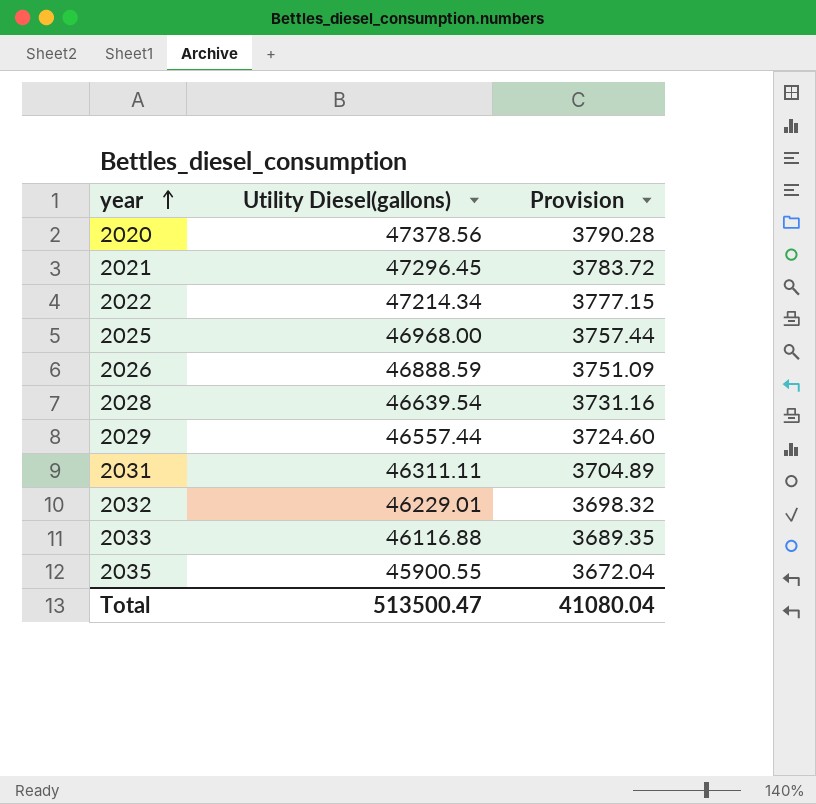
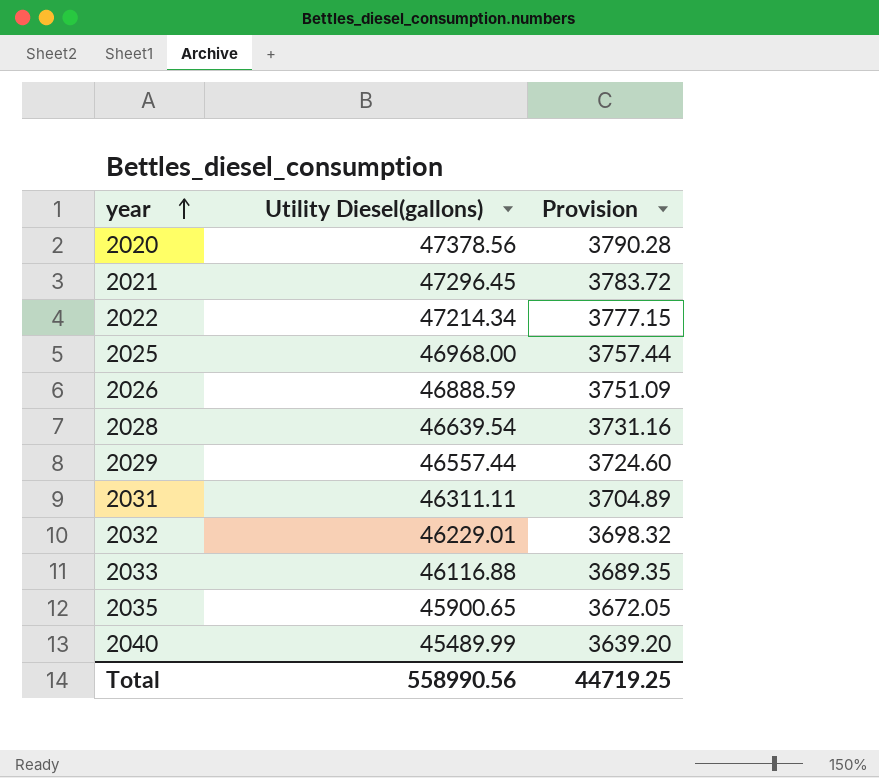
2035 | Utility Diesel(gallons): 45900.55 -> 45900.65
2035 | Provision: 3672.04 -> 3672.05
row 2040: none -> 45489.99 | 3639.20
Total | Utility Diesel(gallons): 513500.47 -> 558990.56
Total | Provision: 41080.04 -> 44719.25

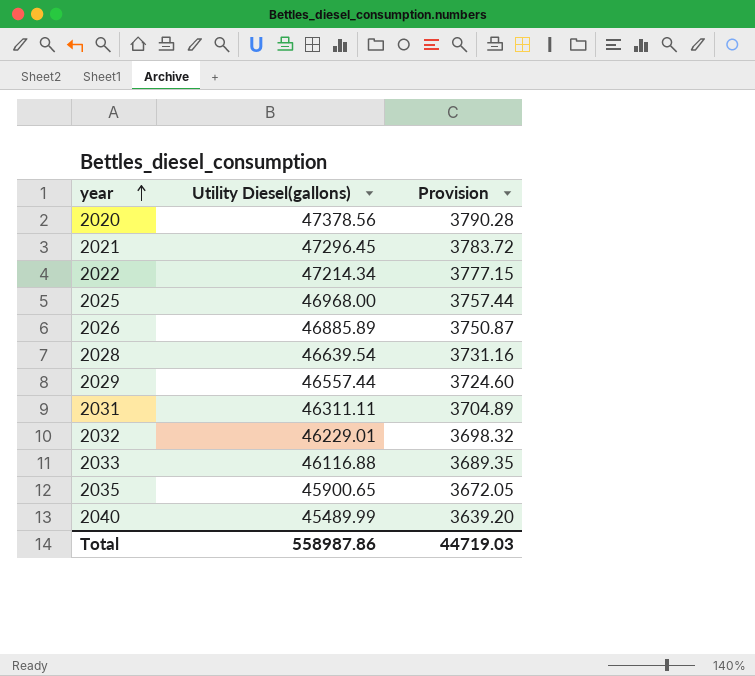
2026 | Utility Diesel(gallons): 46888.59 -> 46885.89
2026 | Provision: 3751.09 -> 3750.87
Total | Utility Diesel(gallons): 558990.56 -> 558987.86
Total | Provision: 44719.25 -> 44719.03

